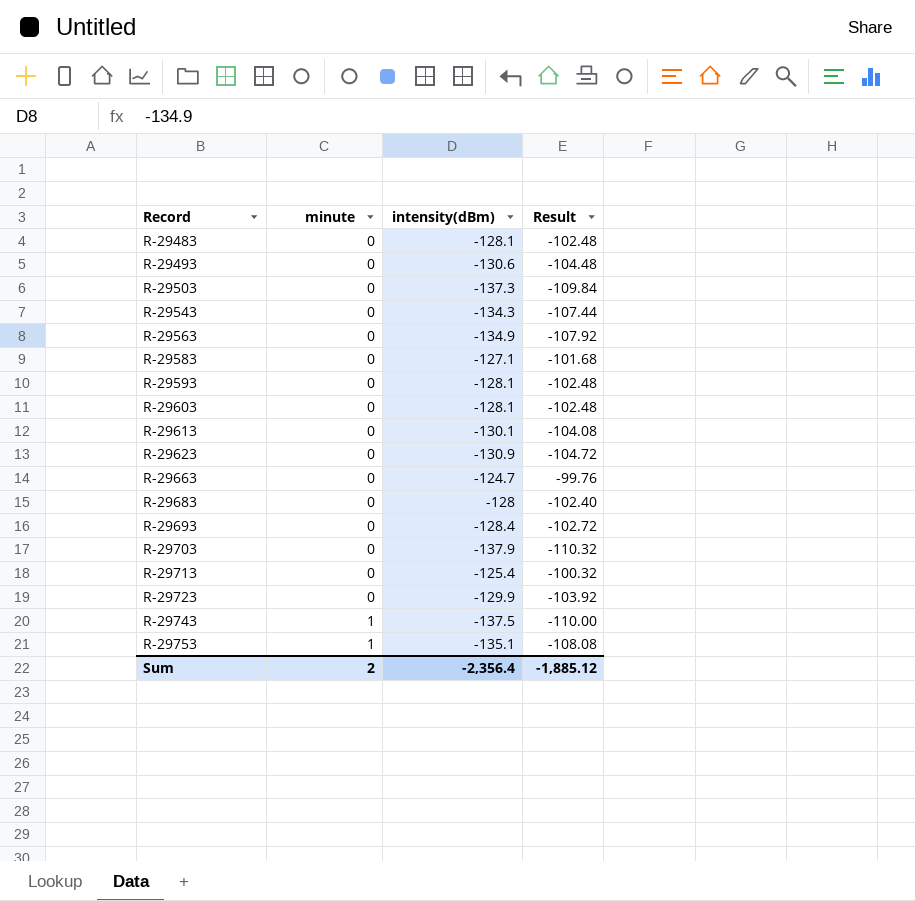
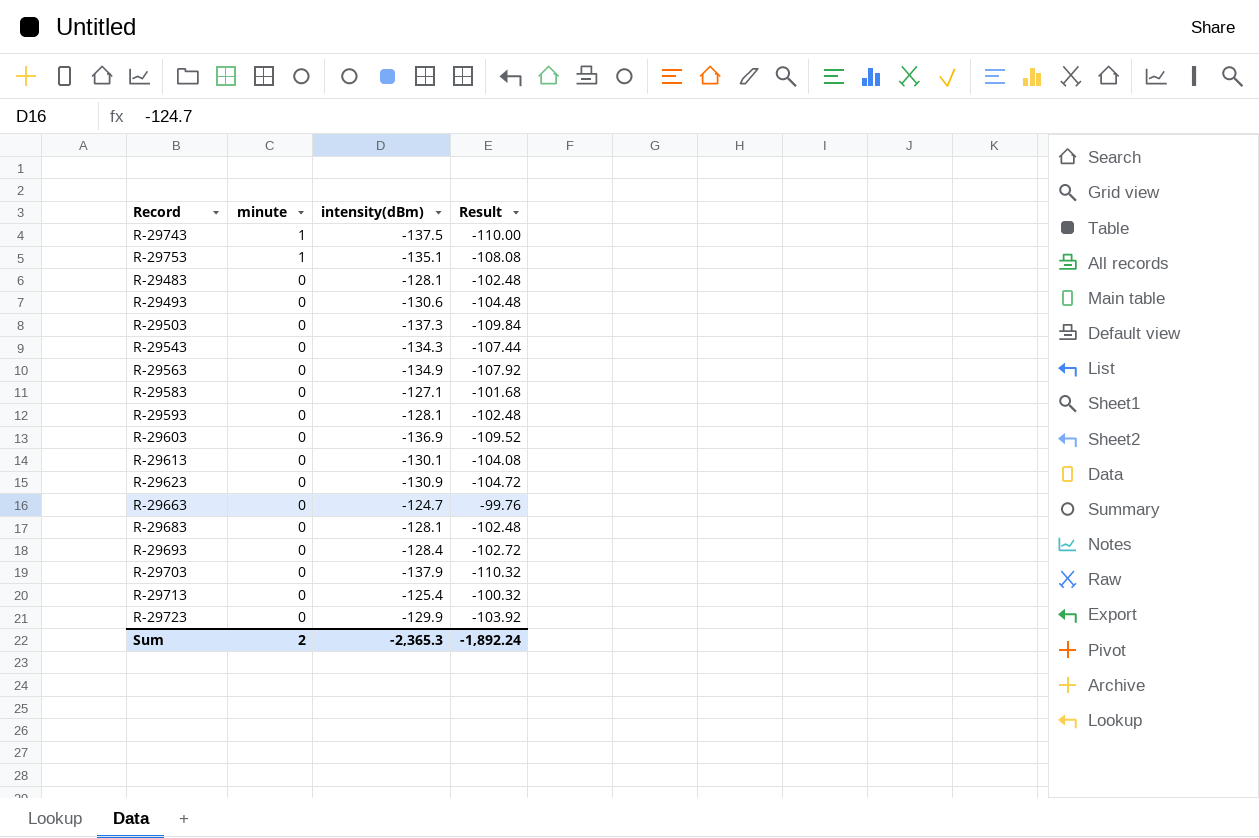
row order: Record ascending -> minute descending
R-29603 | intensity(dBm): -128.1 -> -136.9
R-29603 | Result: -102.48 -> -109.52
R-29683 | intensity(dBm): -128 -> -128.1
R-29683 | Result: -102.40 -> -102.48
Sum | intensity(dBm): -2,356.4 -> -2,365.3
Sum | Result: -1,885.12 -> -1,892.24

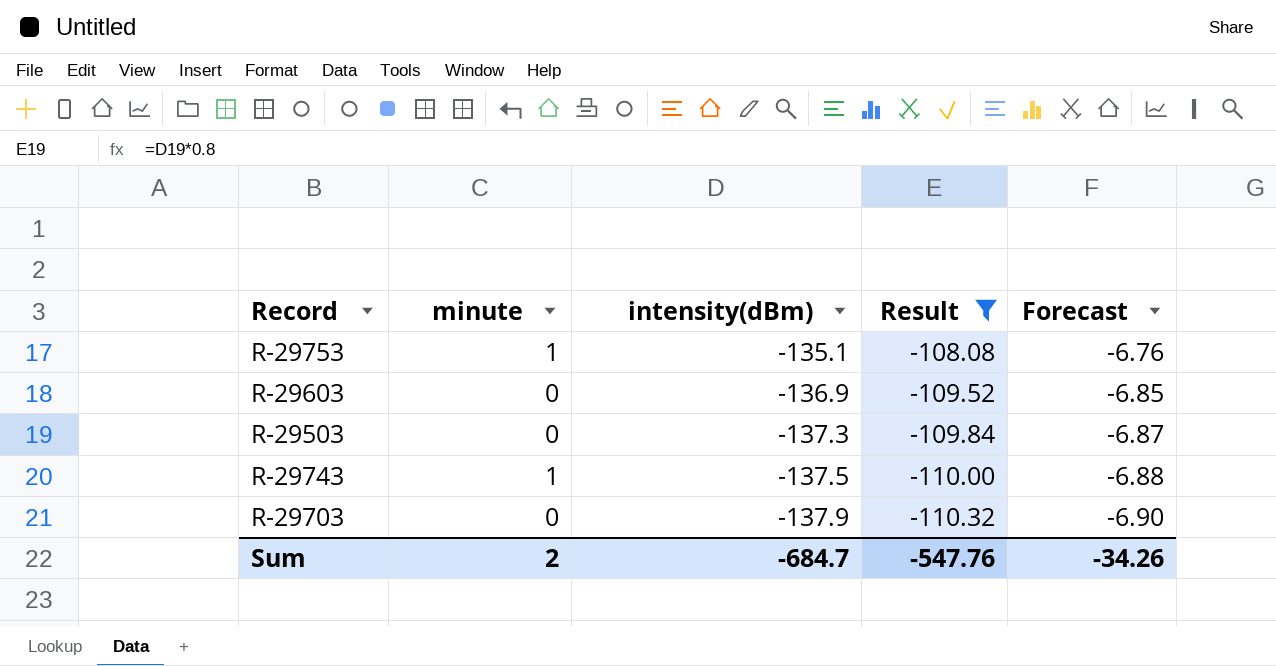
filter: none -> Result <= -108.08
row order: minute descending -> intensity(dBm) descending
column Forecast | formula: none -> [intensity(dBm)] * 0.05
Sum | intensity(dBm): -2,365.3 -> -684.7
Sum | Result: -1,892.24 -> -547.76

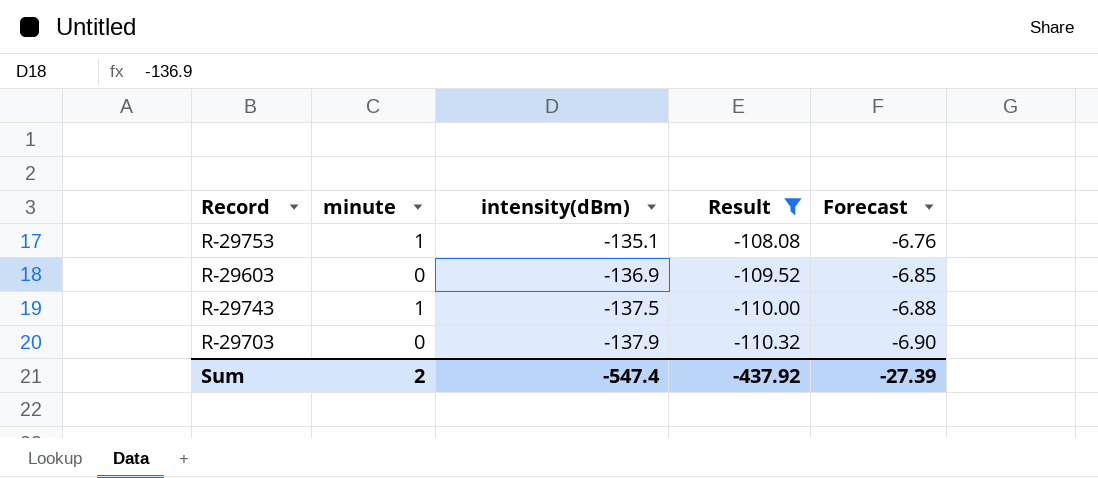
row R-29503: 0 | -137.3 | -109.84 | -6.87 -> none
Sum | intensity(dBm): -684.7 -> -547.4
Sum | Result: -547.76 -> -437.92
Sum | Forecast: -34.26 -> -27.39

